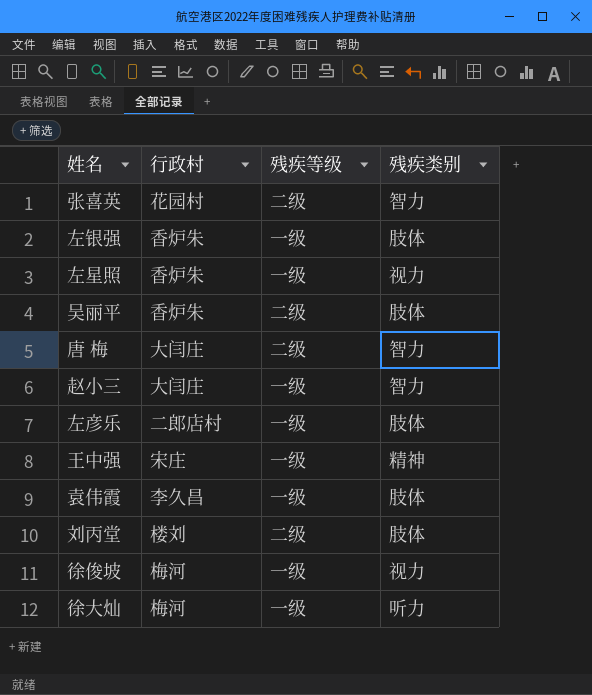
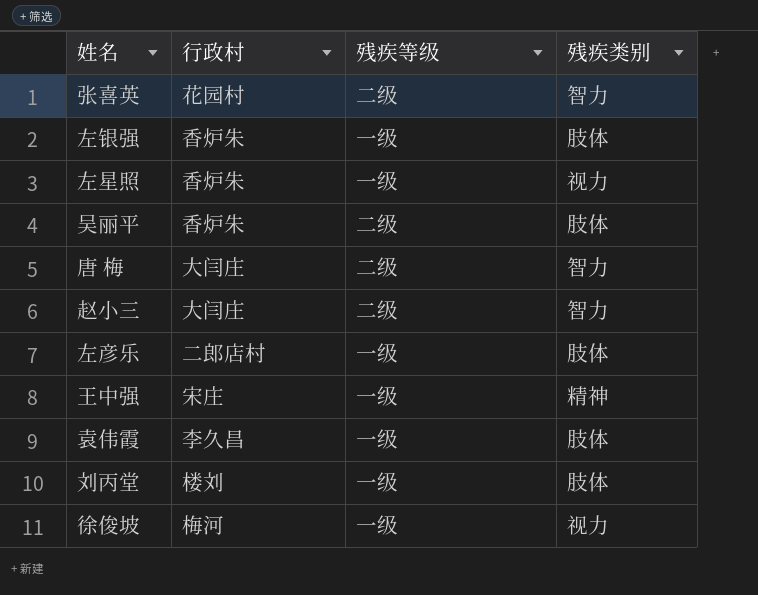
row 徐大灿: 梅河 | 一级 | 听力 -> none
赵小三 | 残疾等级: 一级 -> 二级
刘丙堂 | 残疾等级: 二级 -> 一级

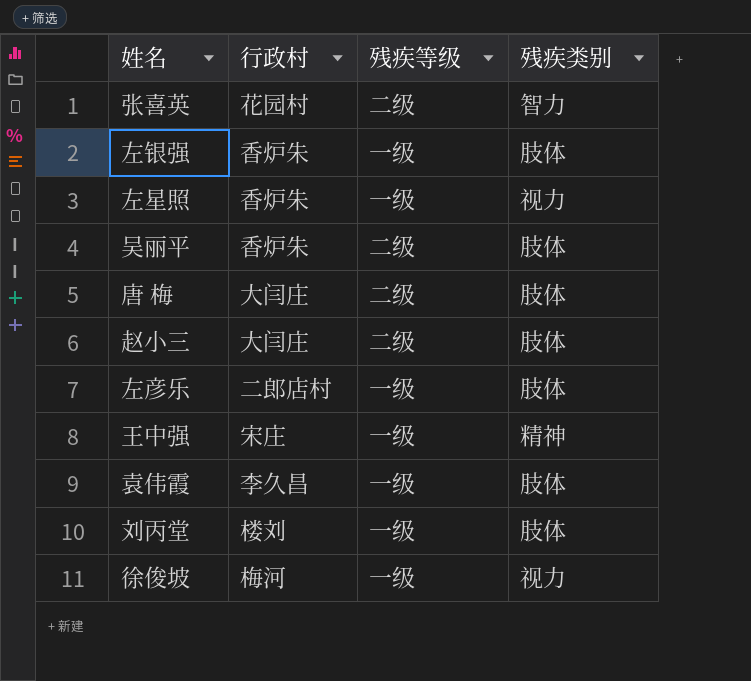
唐 梅 | 残疾类别: 智力 -> 肢体
赵小三 | 残疾类别: 智力 -> 肢体

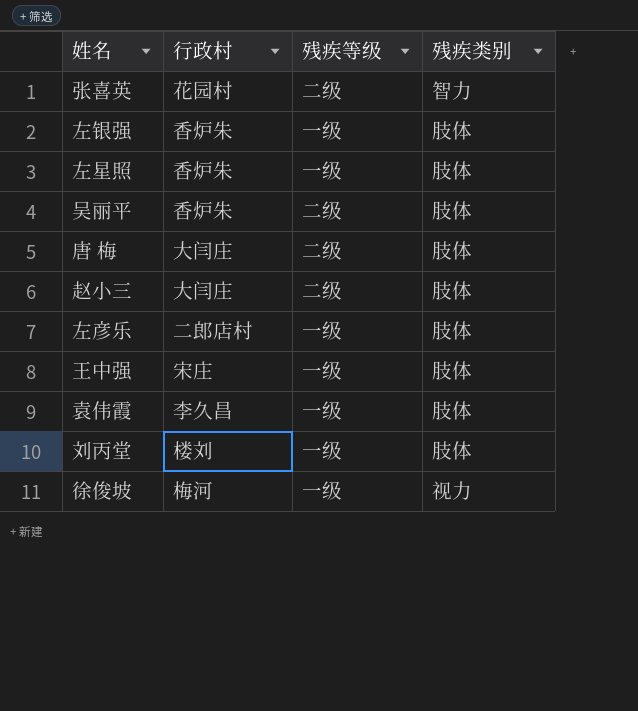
左星照 | 残疾类别: 视力 -> 肢体
王中强 | 残疾类别: 精神 -> 肢体

